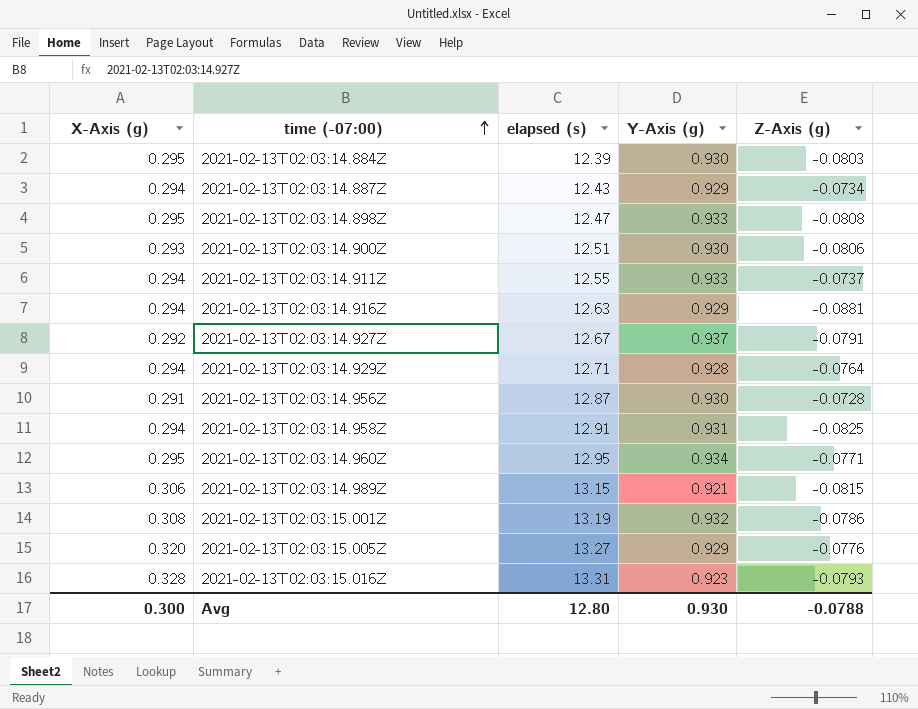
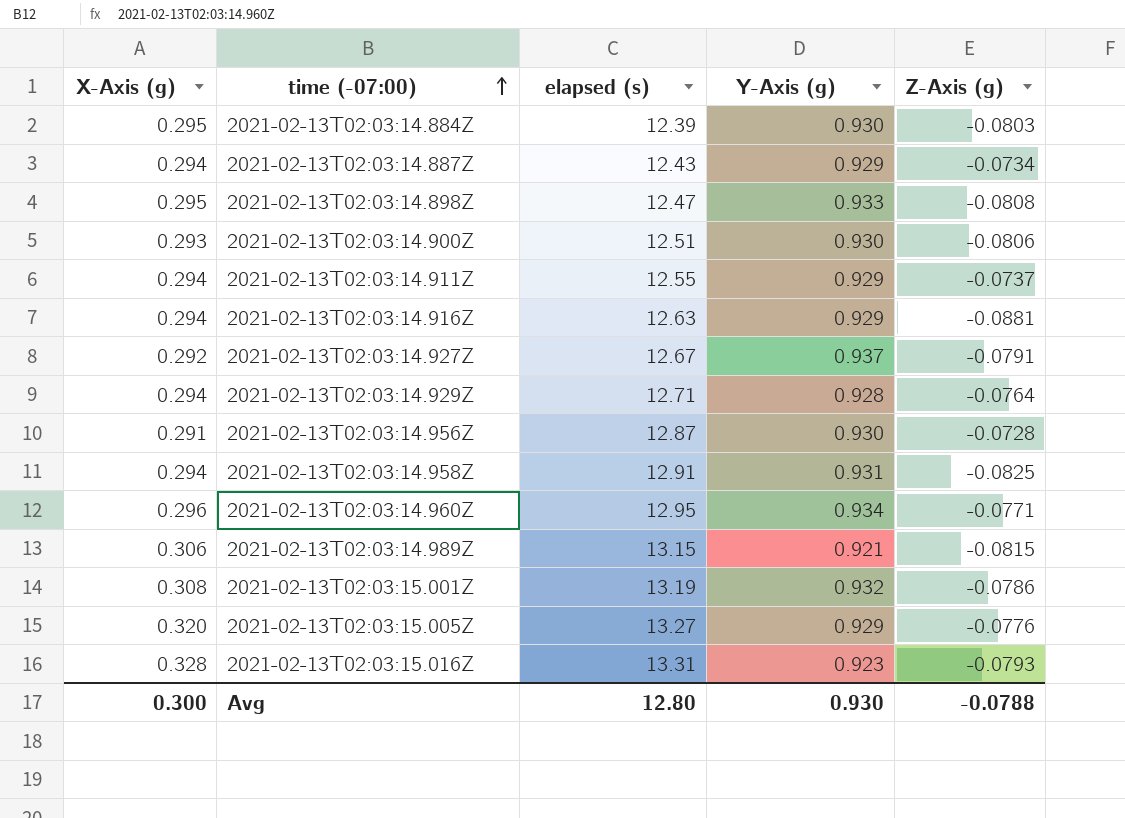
2021-02-13T02:03:14.911Z | Y-Axis (g): 0.933 -> 0.929
2021-02-13T02:03:14.960Z | X-Axis (g): 0.295 -> 0.296

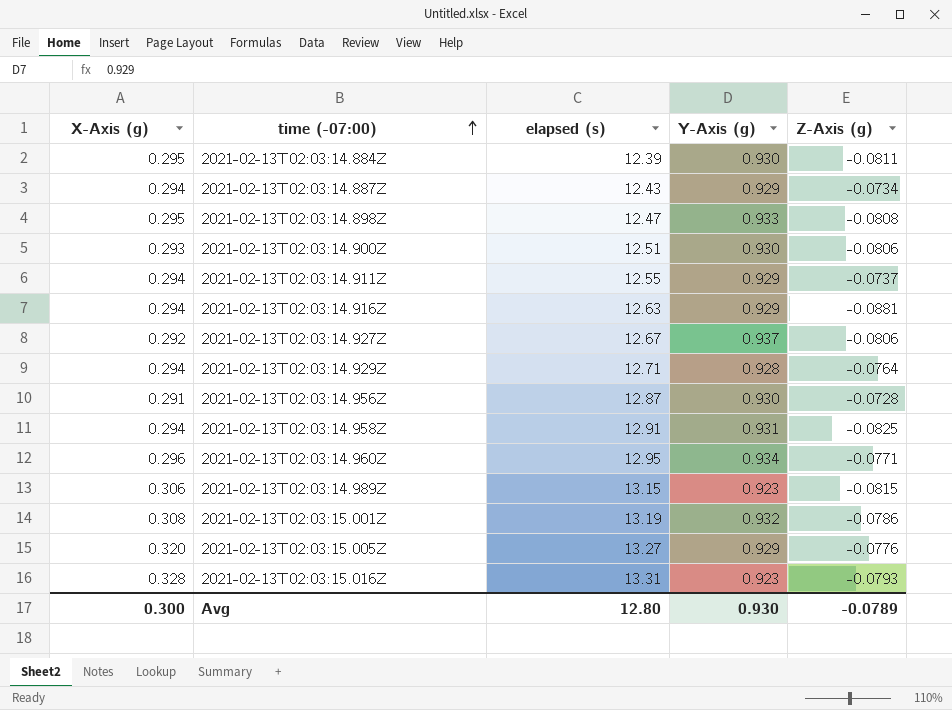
2021-02-13T02:03:14.884Z | Z-Axis (g): -0.0803 -> -0.0811
2021-02-13T02:03:14.927Z | Z-Axis (g): -0.0791 -> -0.0806
2021-02-13T02:03:14.989Z | Y-Axis (g): 0.921 -> 0.923
Avg | Z-Axis (g): -0.0788 -> -0.0789

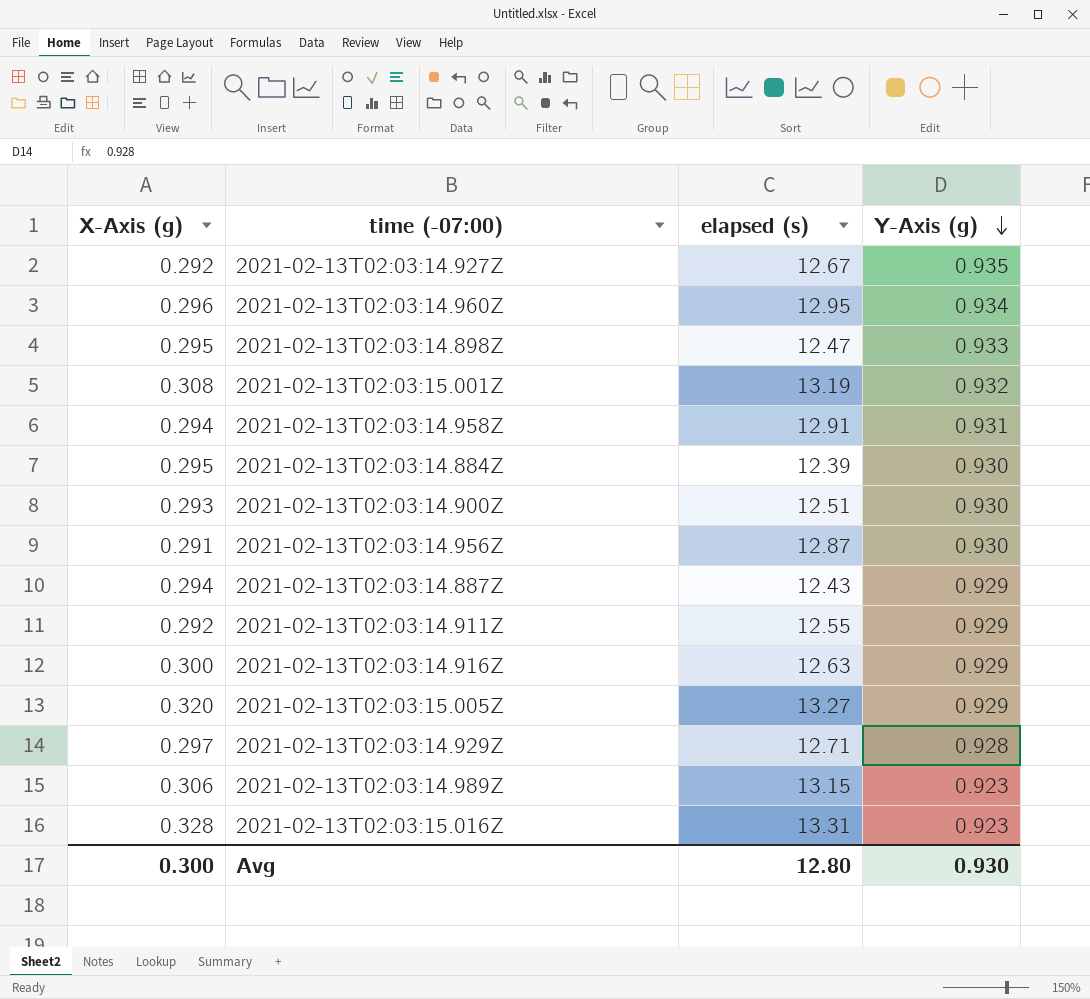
row order: time (-07:00) ascending -> Y-Axis (g) descending
column Z-Axis (g) | position: 5 -> none
2021-02-13T02:03:14.927Z | Y-Axis (g): 0.937 -> 0.935
2021-02-13T02:03:14.911Z | X-Axis (g): 0.294 -> 0.292
2021-02-13T02:03:14.916Z | X-Axis (g): 0.294 -> 0.300
2021-02-13T02:03:14.929Z | X-Axis (g): 0.294 -> 0.297

